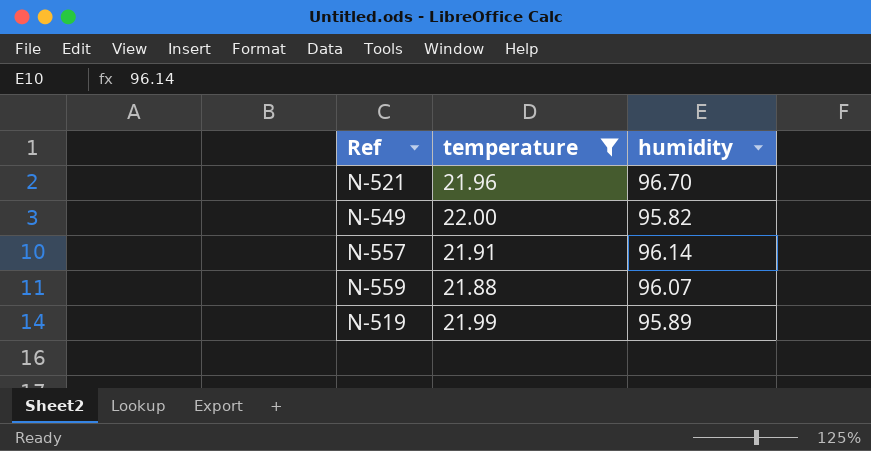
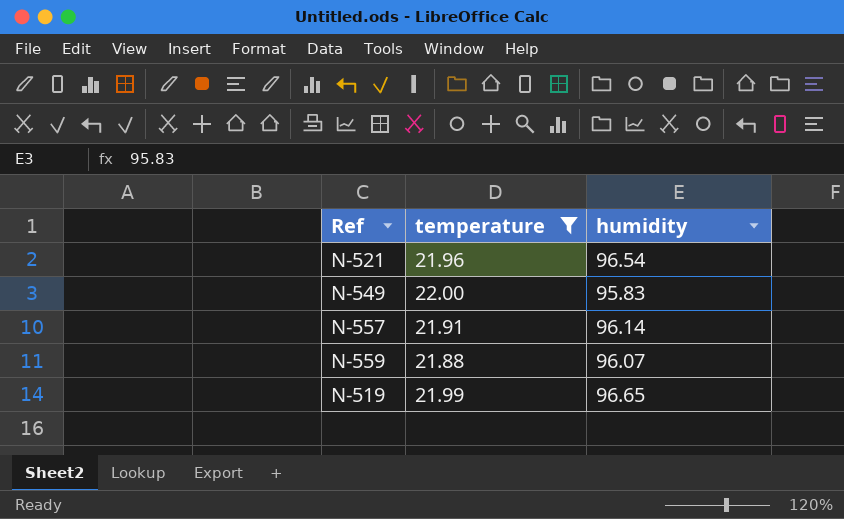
N-521 | humidity: 96.70 -> 96.54
N-549 | humidity: 95.82 -> 95.83
N-519 | humidity: 95.89 -> 96.65

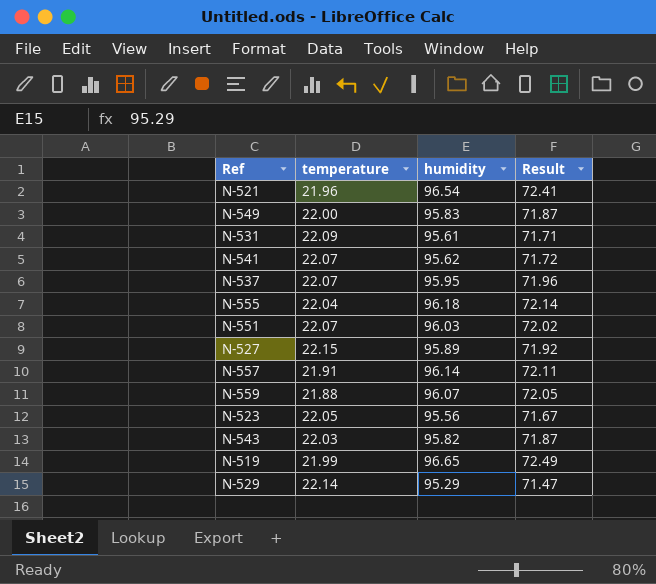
filter: temperature <= 22.00 -> none
column Result | formula: none -> [humidity] * 0.75

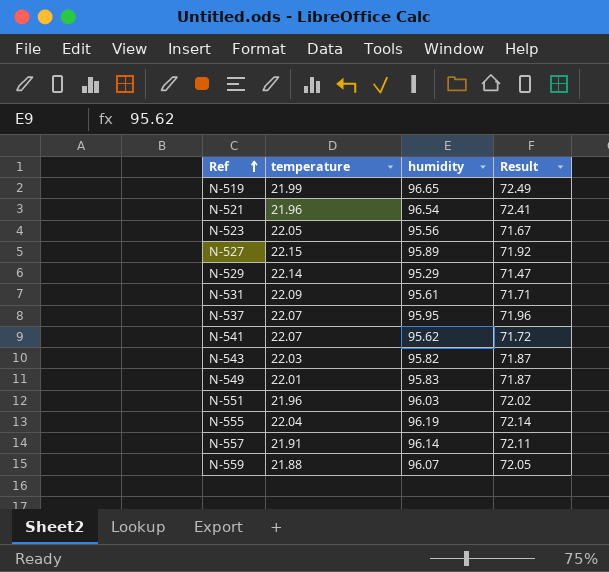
row order: none -> Ref ascending
N-549 | temperature: 22.00 -> 22.01
N-551 | temperature: 22.07 -> 21.96
N-555 | humidity: 96.18 -> 96.19

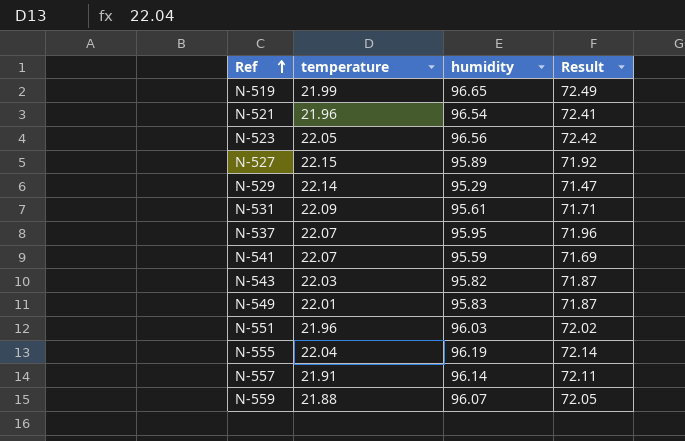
N-523 | humidity: 95.56 -> 96.56
N-523 | Result: 71.67 -> 72.42
N-541 | humidity: 95.62 -> 95.59
N-541 | Result: 71.72 -> 71.69

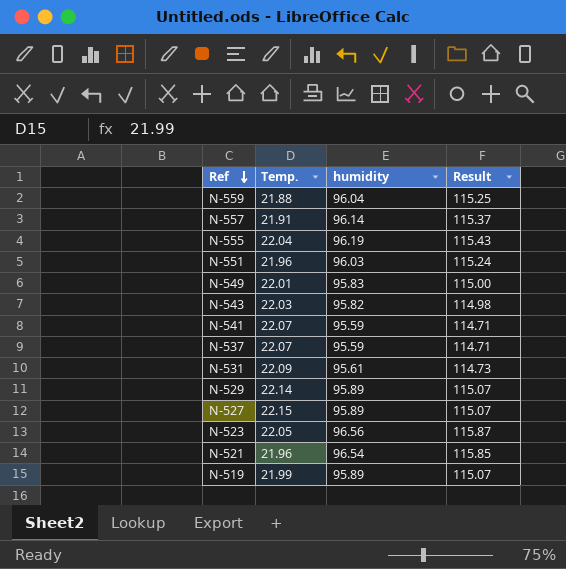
row order: Ref ascending -> Ref descending
column name: temperature -> Temp.
column Result | formula: [humidity] * 0.75 -> [humidity] * 1.2
N-559 | humidity: 96.07 -> 96.04
N-537 | humidity: 95.95 -> 95.59
N-529 | humidity: 95.29 -> 95.89
N-519 | humidity: 96.65 -> 95.89

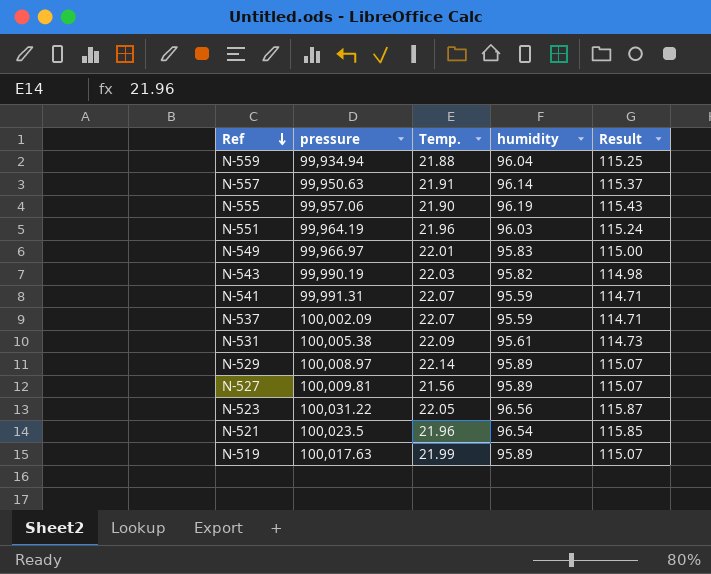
column pressure | position: none -> 2
N-555 | Temp.: 22.04 -> 21.90
N-527 | Temp.: 22.15 -> 21.56

